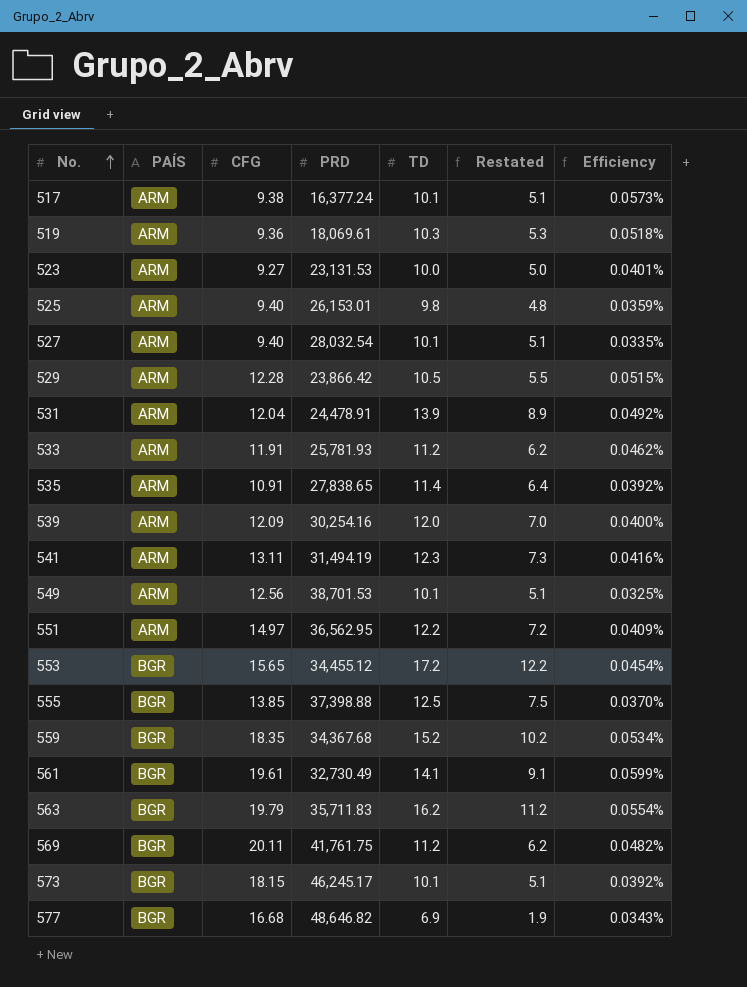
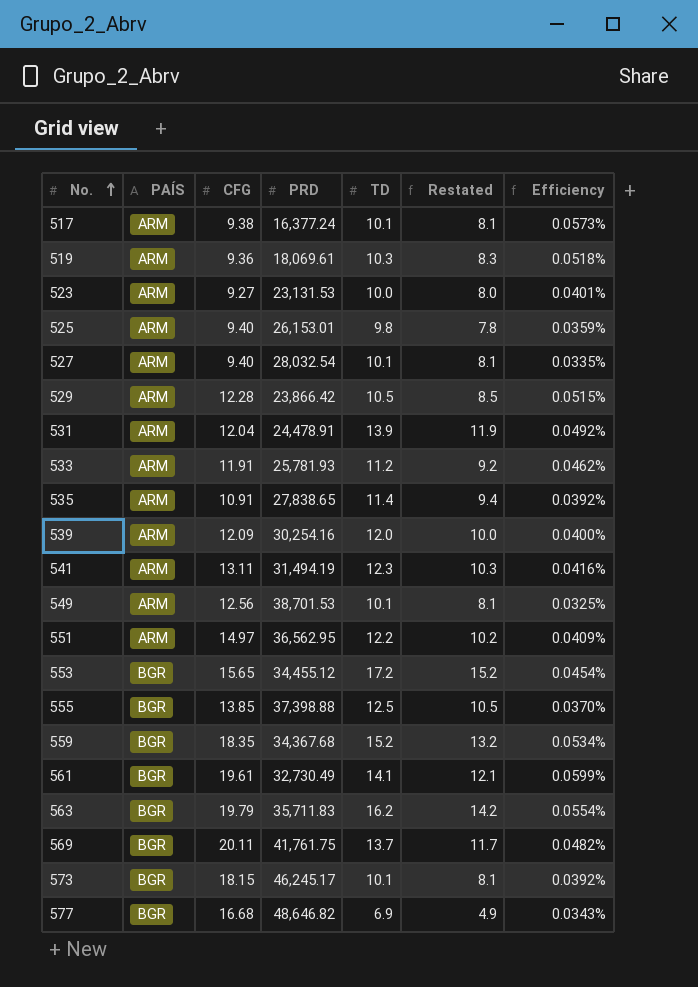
column Restated | formula: [TD] - 5 -> [TD] - 2
569 | TD: 11.2 -> 13.7

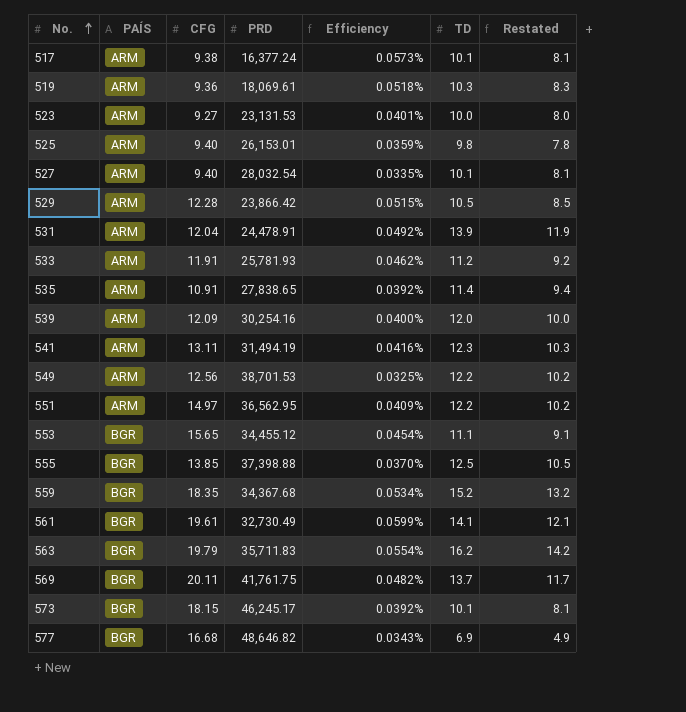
column Efficiency | position: 7 -> 5
549 | TD: 10.1 -> 12.2
549 | Restated: 8.1 -> 10.2
553 | TD: 17.2 -> 11.1
553 | Restated: 15.2 -> 9.1

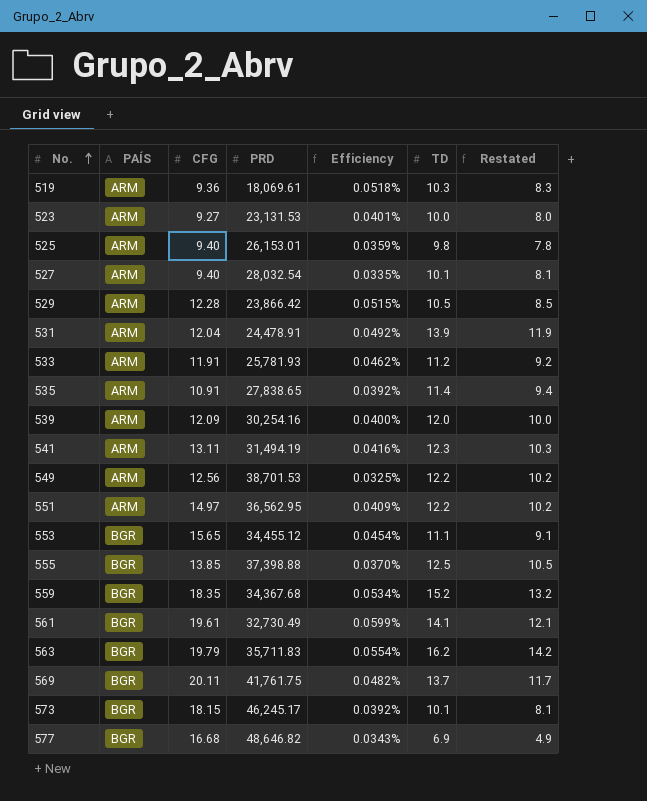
row 517: ARM | 9.38 | 16,377.24 | 0.0573% | 10.1 | 8.1 -> none

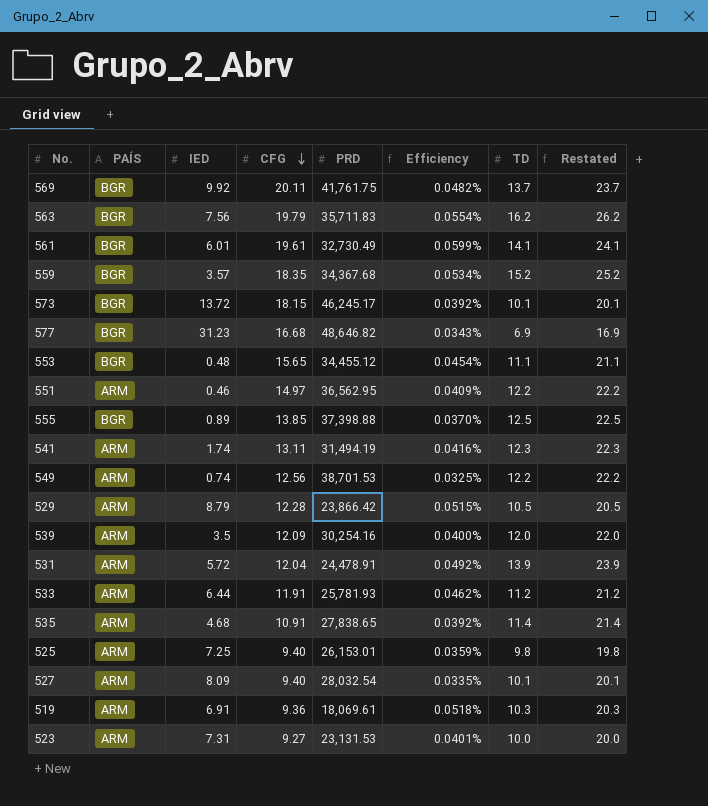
row order: No. ascending -> CFG descending
column IED | position: none -> 3
column Restated | formula: [TD] - 2 -> [TD] + 10

